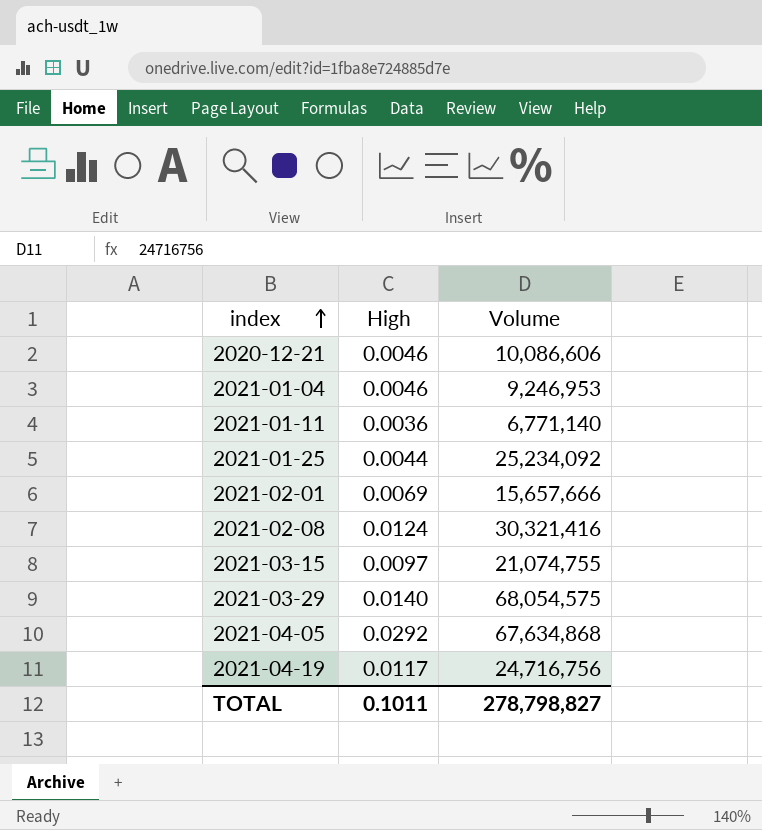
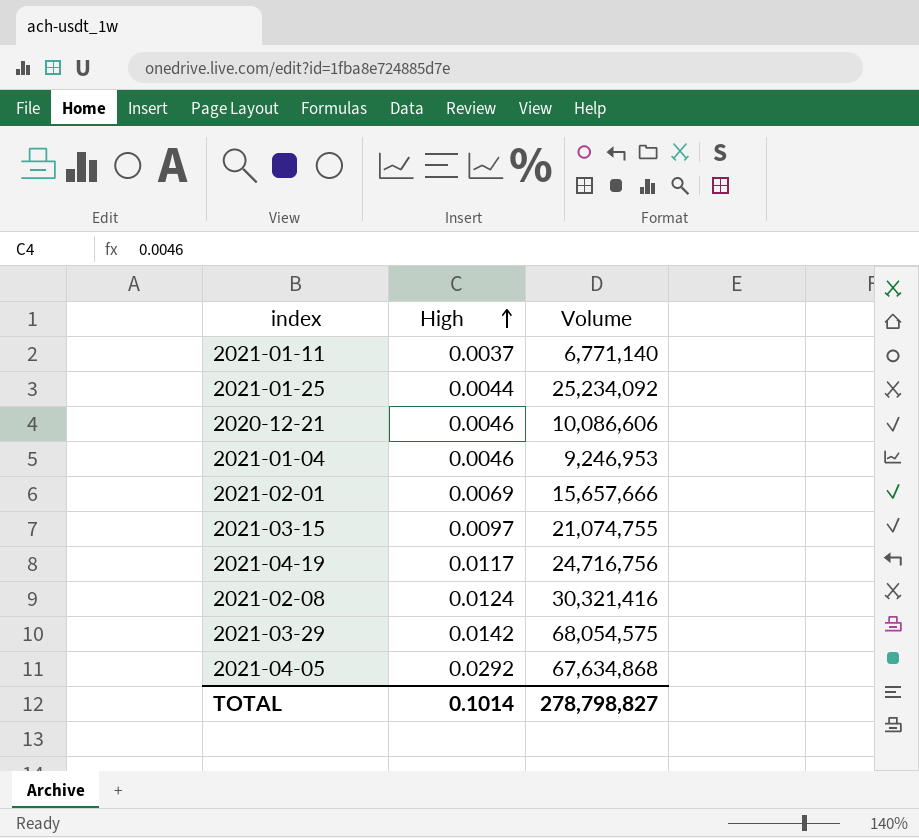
row order: index ascending -> High ascending
2021-01-11 | High: 0.0036 -> 0.0037
2021-03-29 | High: 0.0140 -> 0.0142
TOTAL | High: 0.1011 -> 0.1014

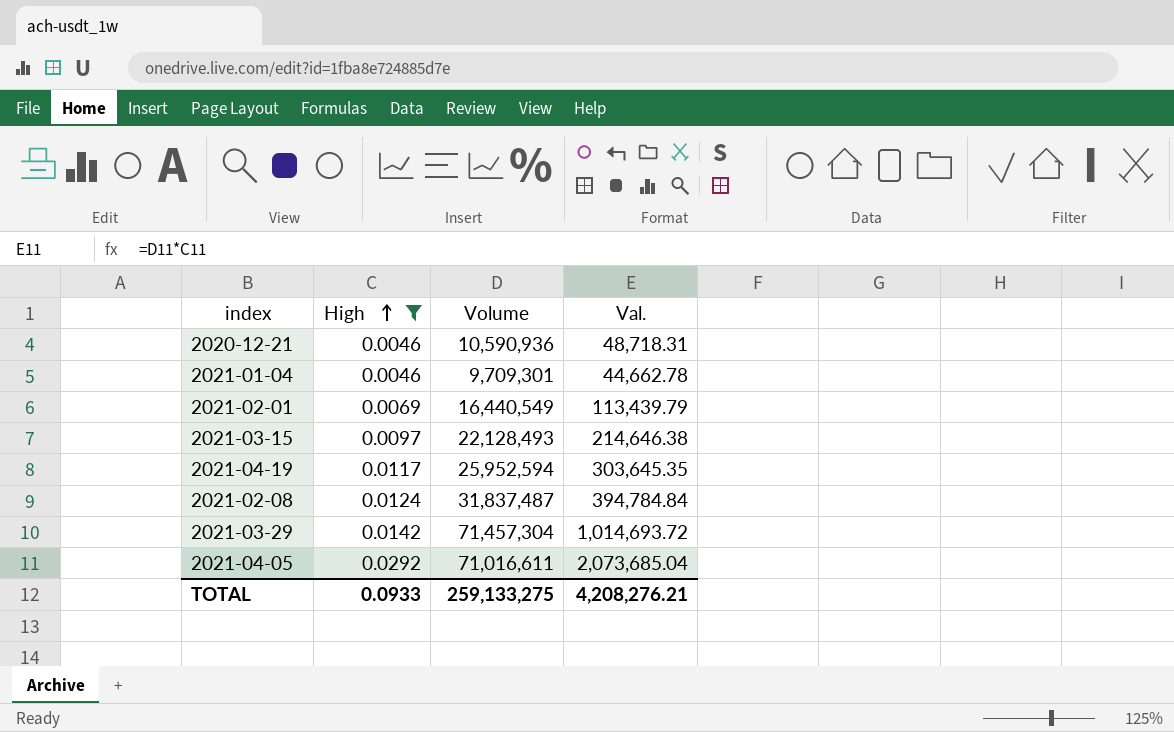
filter: none -> High >= 0.0046
column Val. | formula: none -> [High] * [Volume]
2020-12-21 | Volume: 10,086,606 -> 10,590,936
2021-01-04 | Volume: 9,246,953 -> 9,709,301
2021-02-01 | Volume: 15,657,666 -> 16,440,549
2021-03-15 | Volume: 21,074,755 -> 22,128,493
2021-04-19 | Volume: 24,716,756 -> 25,952,594
2021-02-08 | Volume: 30,321,416 -> 31,837,487
2021-03-29 | Volume: 68,054,575 -> 71,457,304
2021-04-05 | Volume: 67,634,868 -> 71,016,611
TOTAL | High: 0.1014 -> 0.0933
TOTAL | Volume: 278,798,827 -> 259,133,275

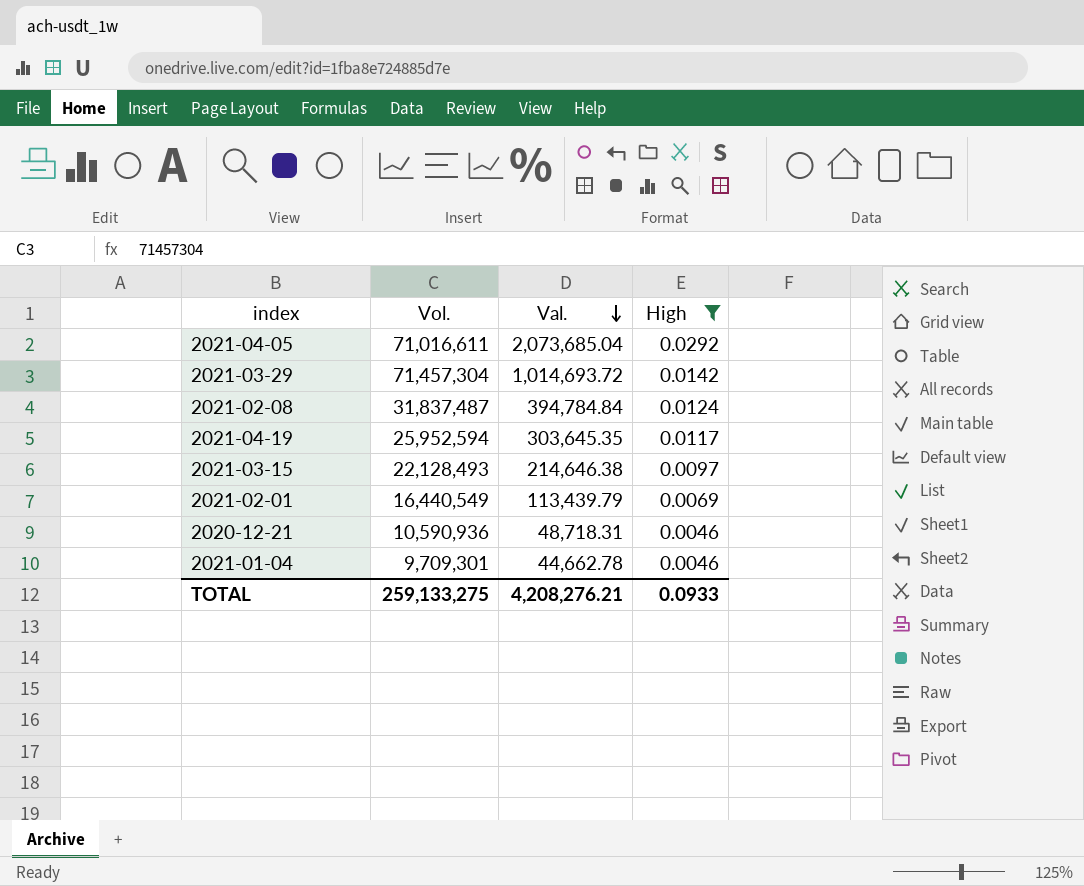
row order: High ascending -> Val. descending
column name: Volume -> Vol.
column High | position: 2 -> 4

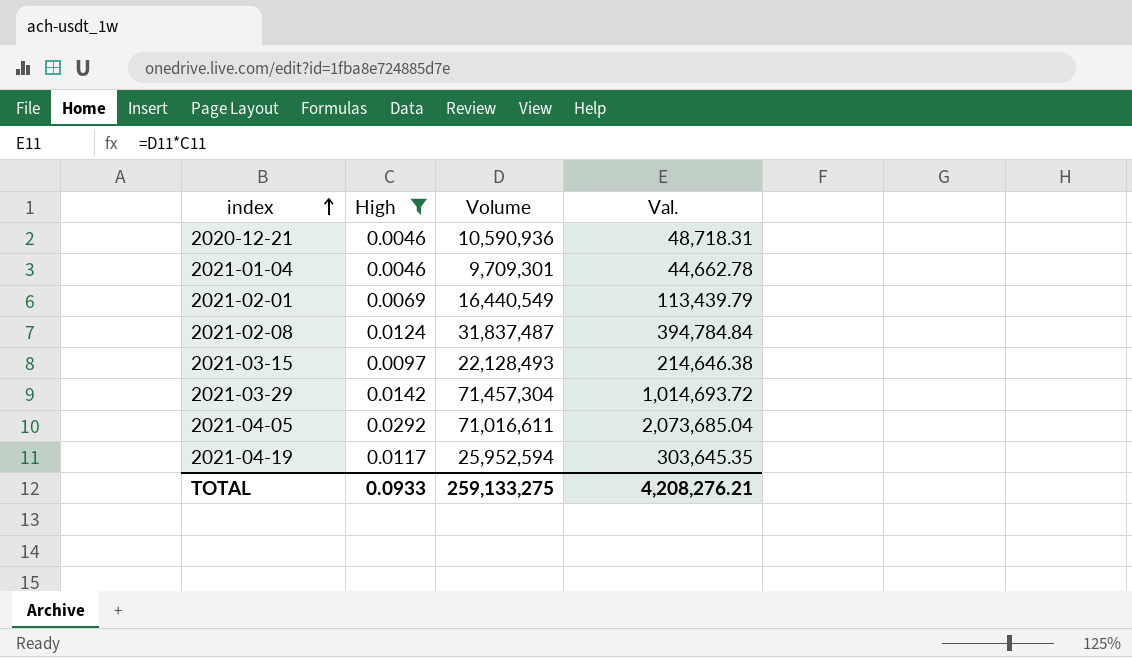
row order: Val. descending -> index ascending
column High | position: 4 -> 2
column name: Vol. -> Volume

